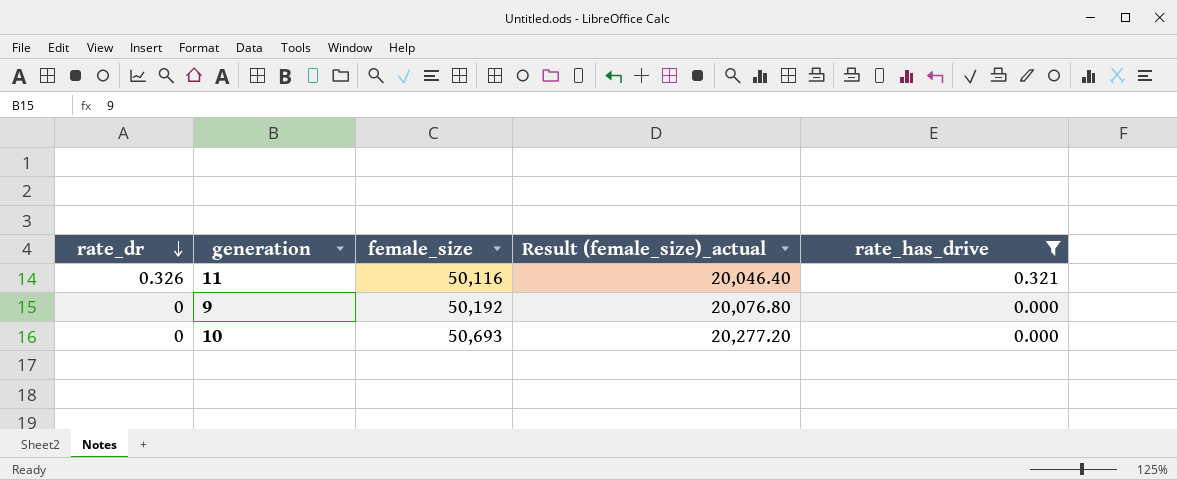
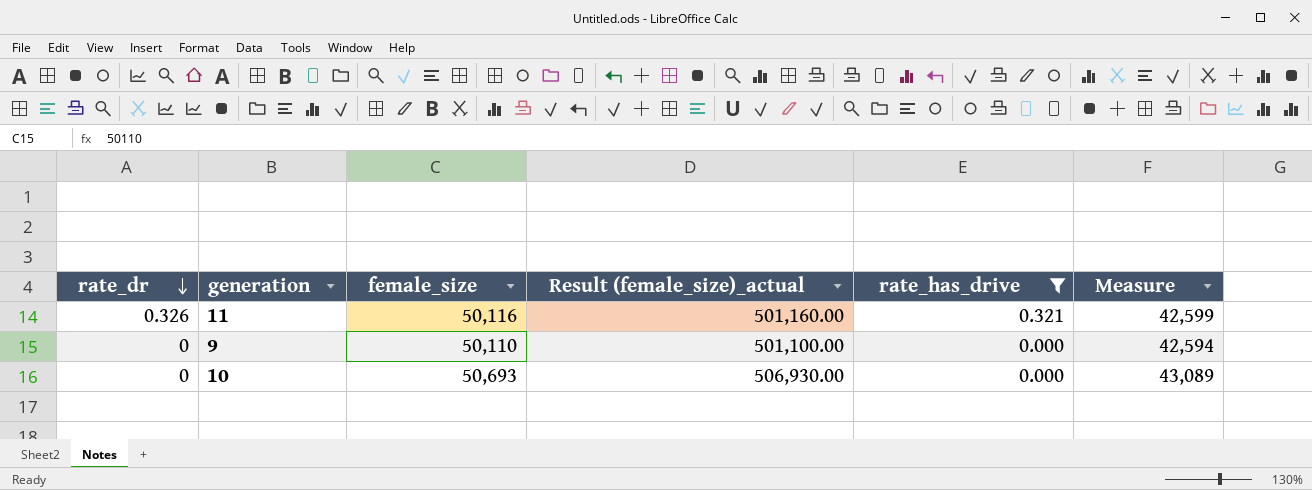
column Result (female_size)_actual | formula: [female_size] * 0.4 -> [female_size] * 10
column Measure | formula: none -> [female_size] * 0.85
9 | female_size: 50,192 -> 50,110

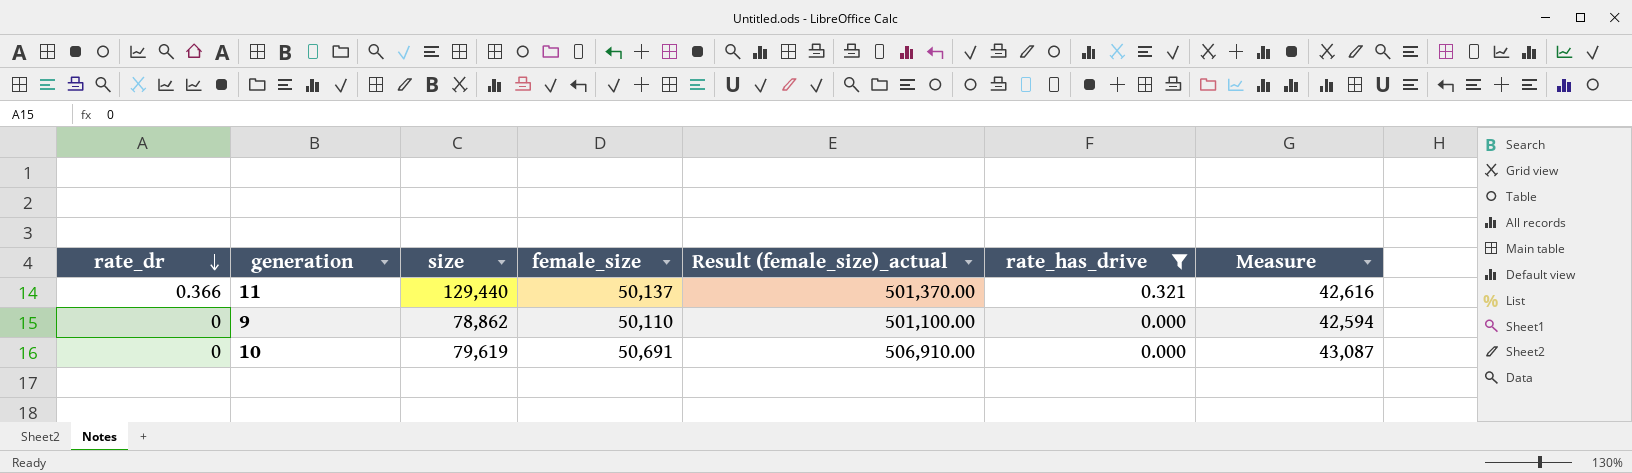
column size | position: none -> 3
11 | rate_dr: 0.326 -> 0.366
11 | female_size: 50,116 -> 50,137
11 | Result (female_size)_actual: 501,160.00 -> 501,370.00
11 | Measure: 42,599 -> 42,616
10 | female_size: 50,693 -> 50,691
10 | Result (female_size)_actual: 506,930.00 -> 506,910.00
10 | Measure: 43,089 -> 43,087

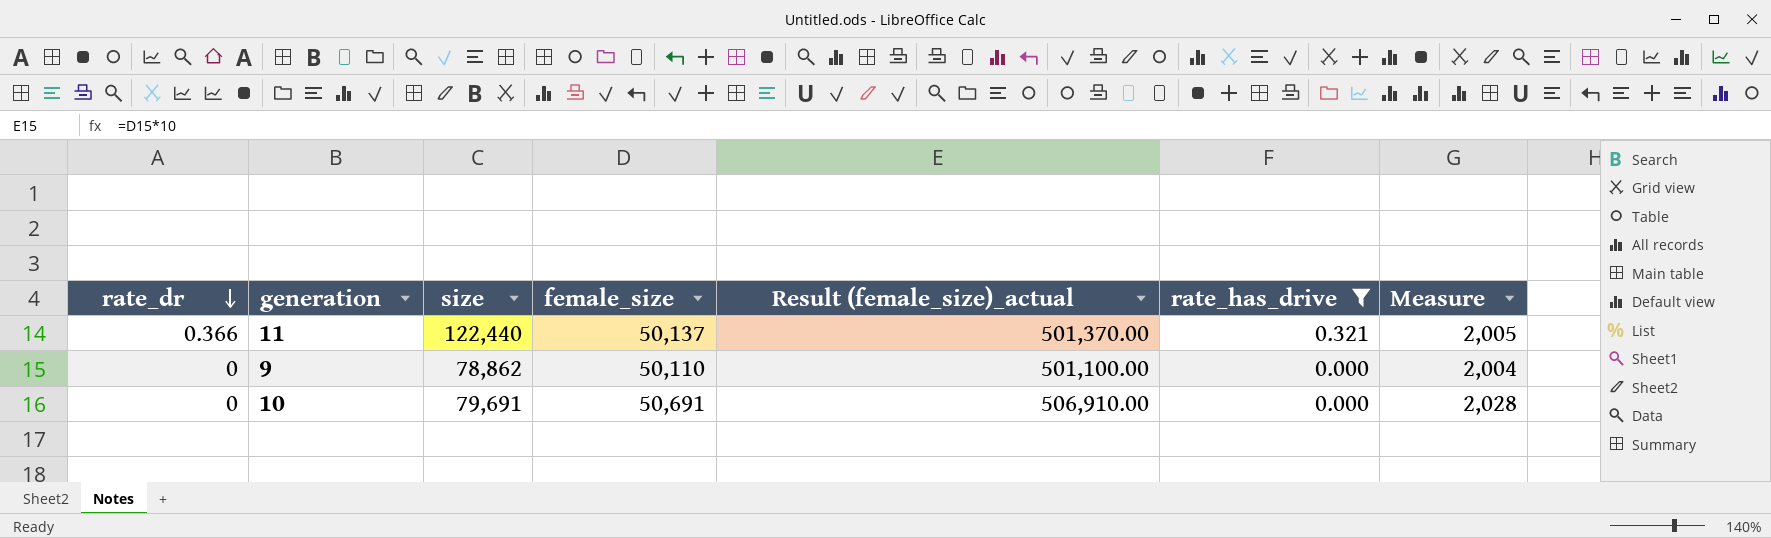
column Measure | formula: [female_size] * 0.85 -> [female_size] * 0.04
11 | size: 129,440 -> 122,440
10 | size: 79,619 -> 79,691

